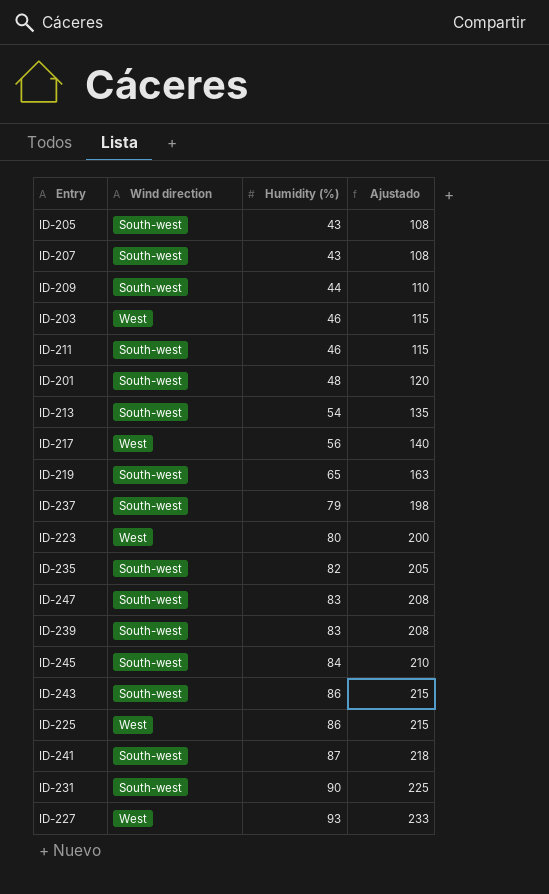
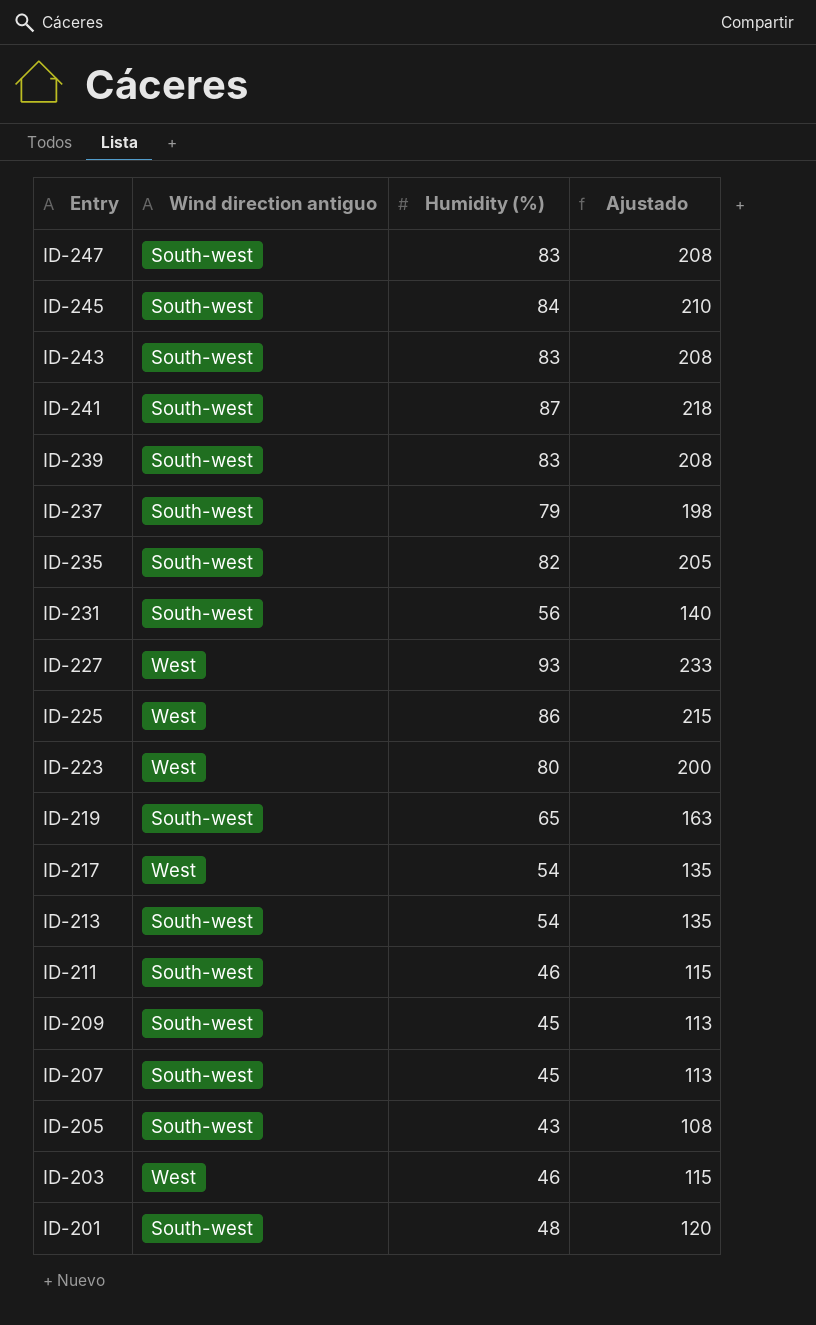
row order: Humidity (%) ascending -> Entry descending
column name: Wind direction -> Wind direction antiguo
ID-243 | Humidity (%): 86 -> 83
ID-243 | Ajustado: 215 -> 208
ID-231 | Humidity (%): 90 -> 56
ID-231 | Ajustado: 225 -> 140
ID-217 | Humidity (%): 56 -> 54
ID-217 | Ajustado: 140 -> 135
ID-209 | Humidity (%): 44 -> 45
ID-209 | Ajustado: 110 -> 113
ID-207 | Humidity (%): 43 -> 45
ID-207 | Ajustado: 108 -> 113

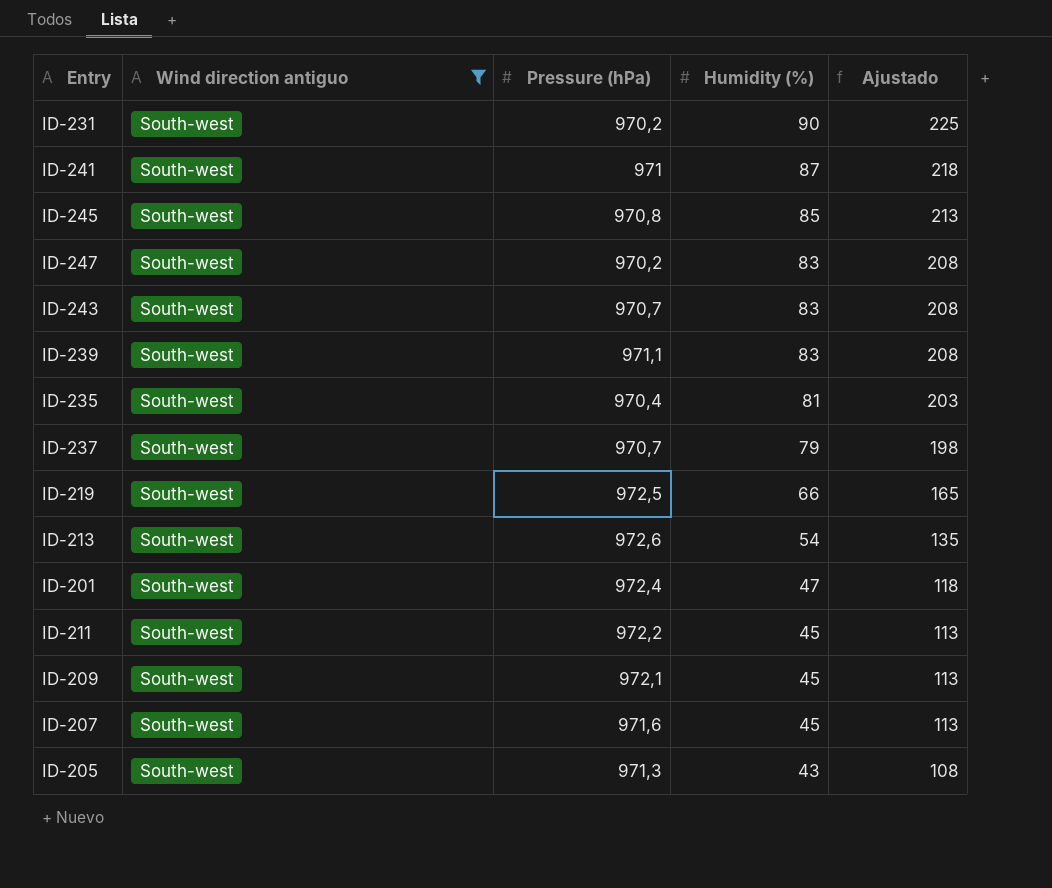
filter: none -> Wind direction antiguo = South-west
row order: Entry descending -> Humidity (%) descending
column Pressure (hPa) | position: none -> 3
ID-231 | Humidity (%): 56 -> 90
ID-231 | Ajustado: 140 -> 225
ID-245 | Humidity (%): 84 -> 85
ID-245 | Ajustado: 210 -> 213
ID-235 | Humidity (%): 82 -> 81
ID-235 | Ajustado: 205 -> 203
ID-219 | Humidity (%): 65 -> 66
ID-219 | Ajustado: 163 -> 165
ID-201 | Humidity (%): 48 -> 47
ID-201 | Ajustado: 120 -> 118
ID-211 | Humidity (%): 46 -> 45
ID-211 | Ajustado: 115 -> 113

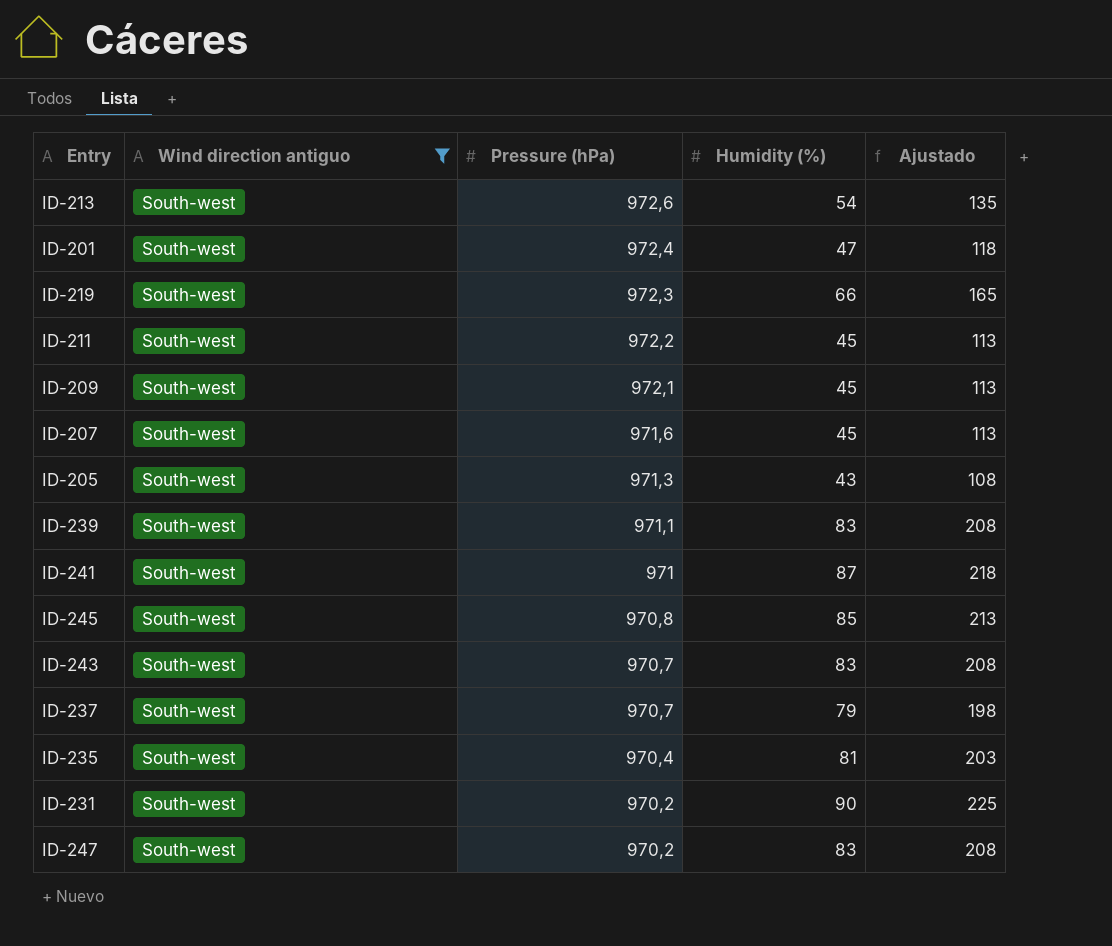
row order: Humidity (%) descending -> Pressure (hPa) descending
ID-219 | Pressure (hPa): 972,5 -> 972,3

